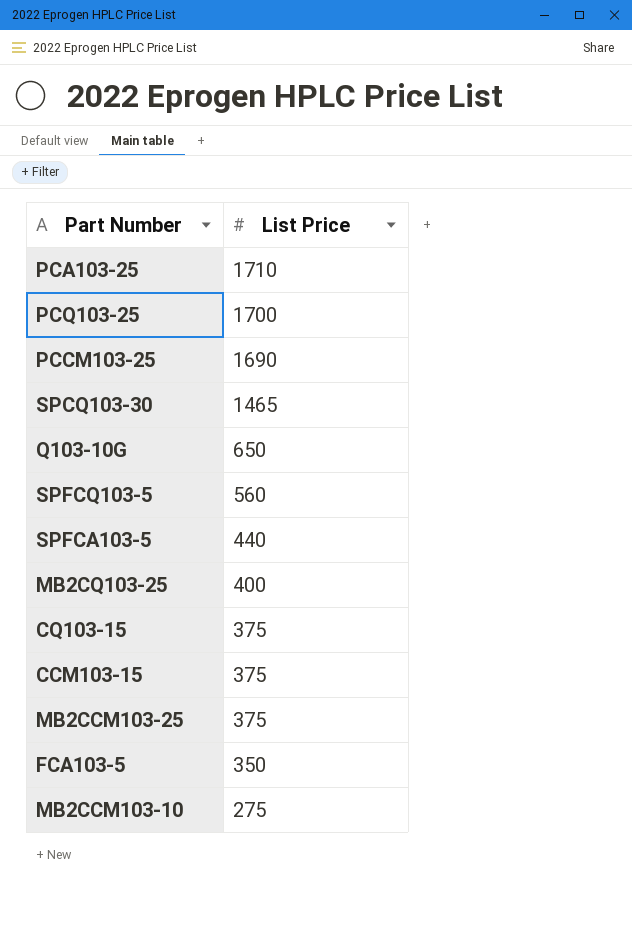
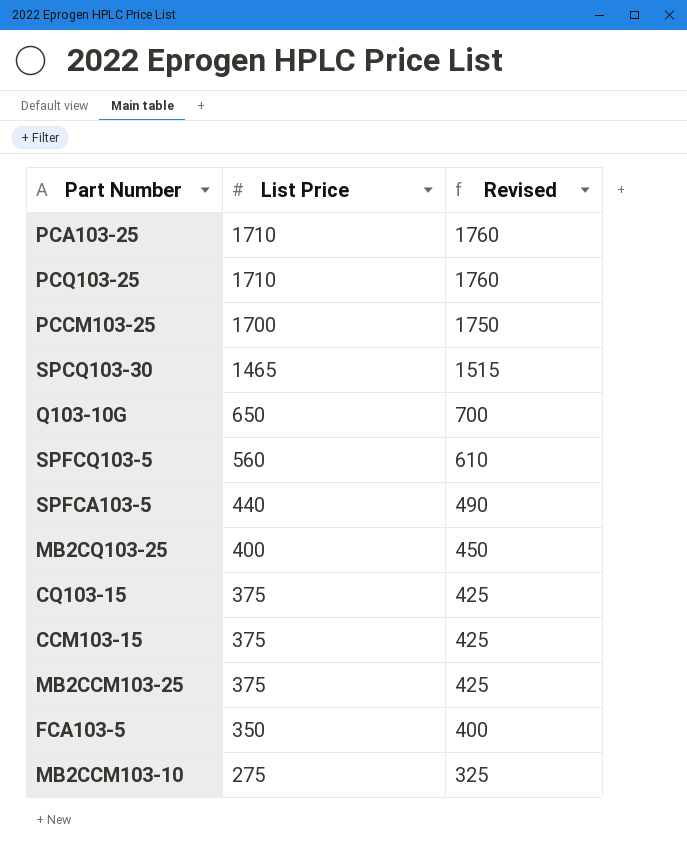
column Revised | formula: none -> [List Price] + 50
PCQ103-25 | List Price: 1700 -> 1710
PCCM103-25 | List Price: 1690 -> 1700

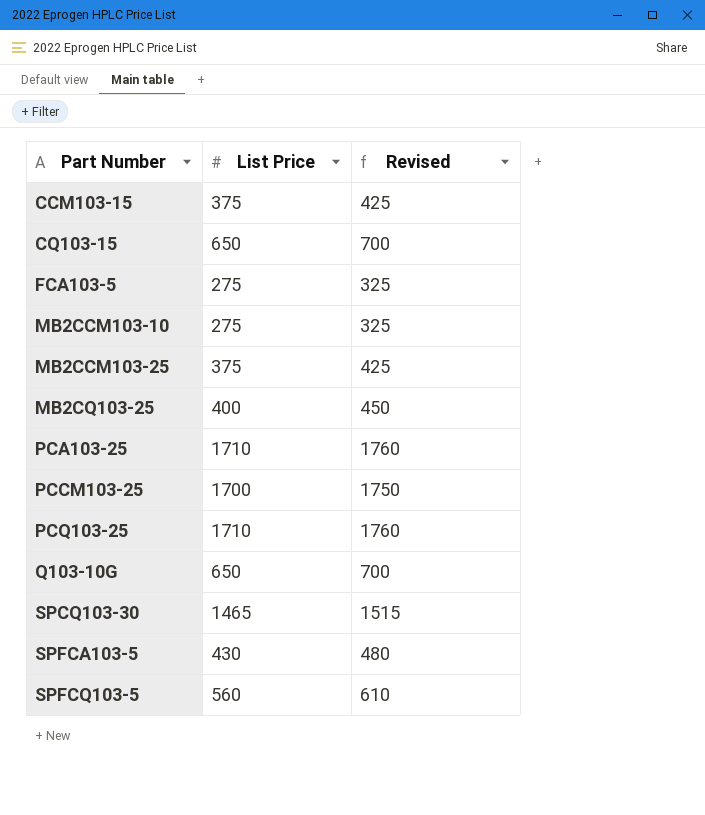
row order: List Price descending -> Part Number ascending
CQ103-15 | List Price: 375 -> 650
CQ103-15 | Revised: 425 -> 700
FCA103-5 | List Price: 350 -> 275
FCA103-5 | Revised: 400 -> 325
SPFCA103-5 | List Price: 440 -> 430
SPFCA103-5 | Revised: 490 -> 480

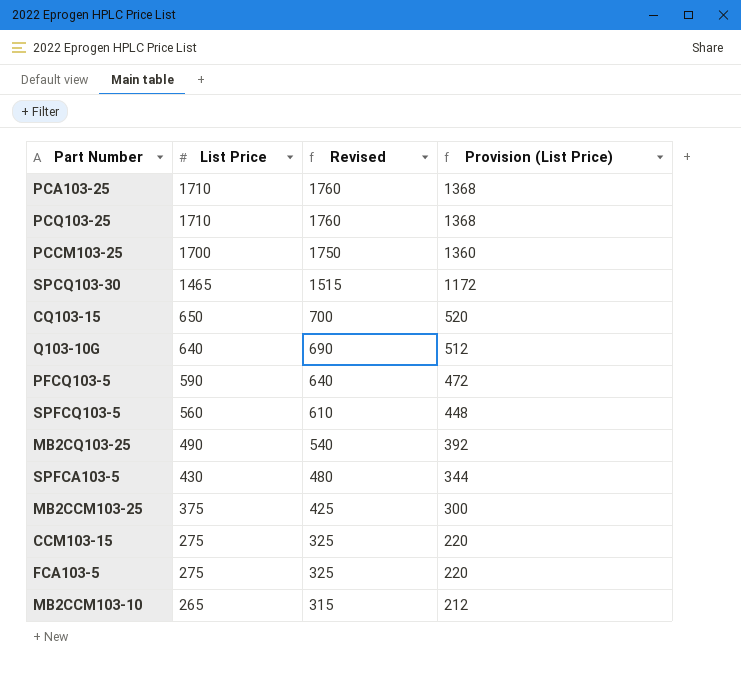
row order: Part Number ascending -> List Price descending
column Provision (List Price) | formula: none -> [List Price] * 0.8
Q103-10G | List Price: 650 -> 640
Q103-10G | Revised: 700 -> 690
row PFCQ103-5: none -> 590 | 640 | 472
MB2CQ103-25 | List Price: 400 -> 490
MB2CQ103-25 | Revised: 450 -> 540
CCM103-15 | List Price: 375 -> 275
CCM103-15 | Revised: 425 -> 325
MB2CCM103-10 | List Price: 275 -> 265
MB2CCM103-10 | Revised: 325 -> 315

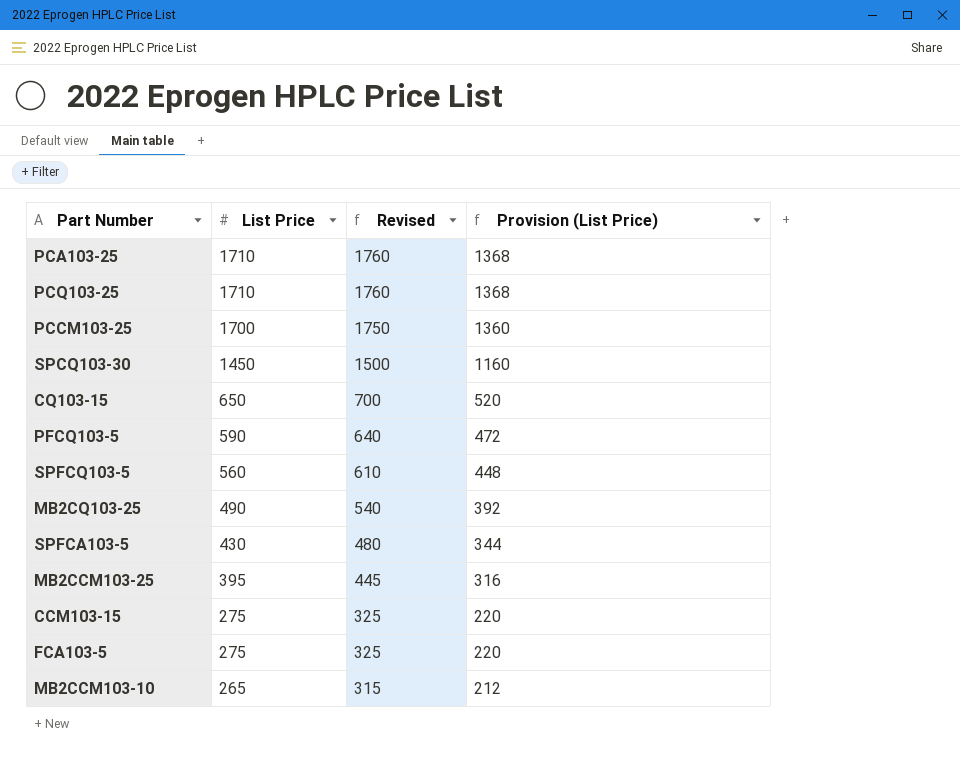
row Q103-10G: 640 | 690 | 512 -> none
SPCQ103-30 | List Price: 1465 -> 1450
SPCQ103-30 | Revised: 1515 -> 1500
SPCQ103-30 | Provision (List Price): 1172 -> 1160
MB2CCM103-25 | List Price: 375 -> 395
MB2CCM103-25 | Revised: 425 -> 445
MB2CCM103-25 | Provision (List Price): 300 -> 316

